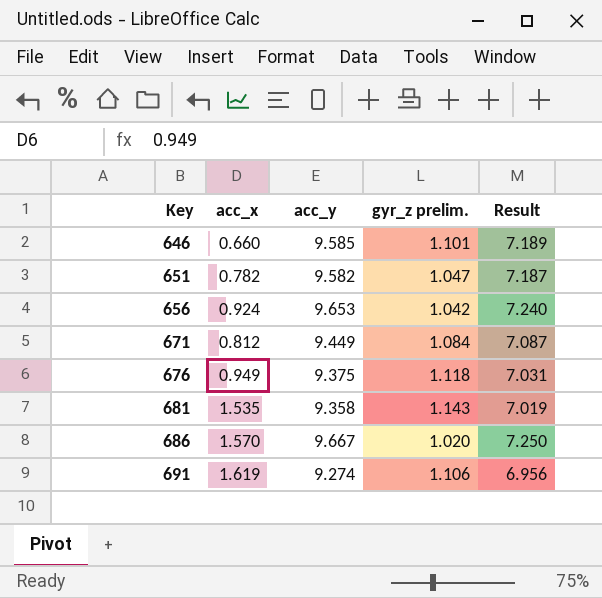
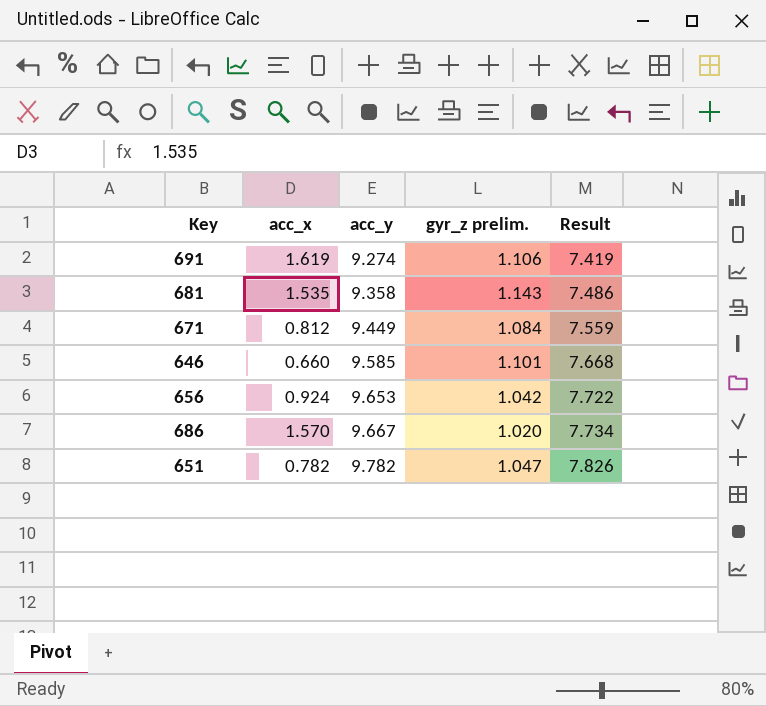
row order: Key ascending -> acc_y ascending
column Result | formula: [acc_y] * 0.75 -> [acc_y] * 0.8
row 676: 0.949 | 9.375 | 1.118 | 7.031 -> none
651 | acc_y: 9.582 -> 9.782

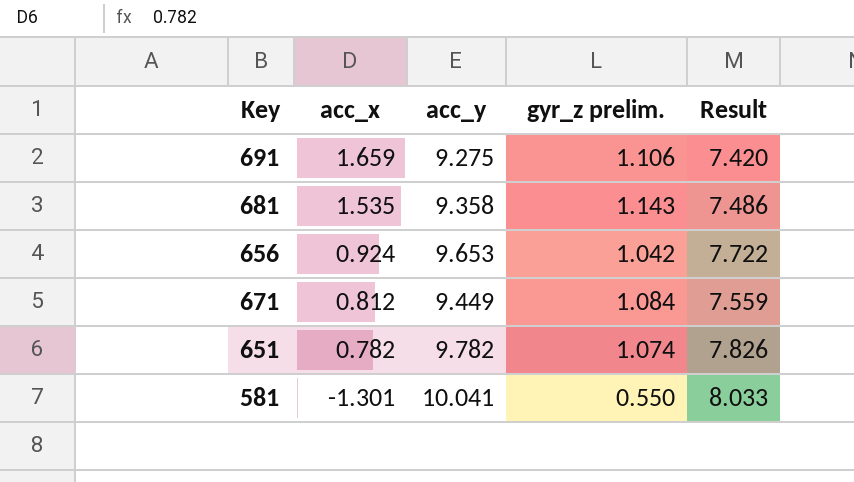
row order: acc_y ascending -> acc_x descending
row 646: 0.660 | 9.585 | 1.101 | 7.668 -> none
row 686: 1.570 | 9.667 | 1.020 | 7.734 -> none
691 | acc_x: 1.619 -> 1.659
691 | acc_y: 9.274 -> 9.275
691 | Result: 7.419 -> 7.420
651 | gyr_z prelim.: 1.047 -> 1.074
row 581: none -> -1.301 | 10.041 | 0.550 | 8.033

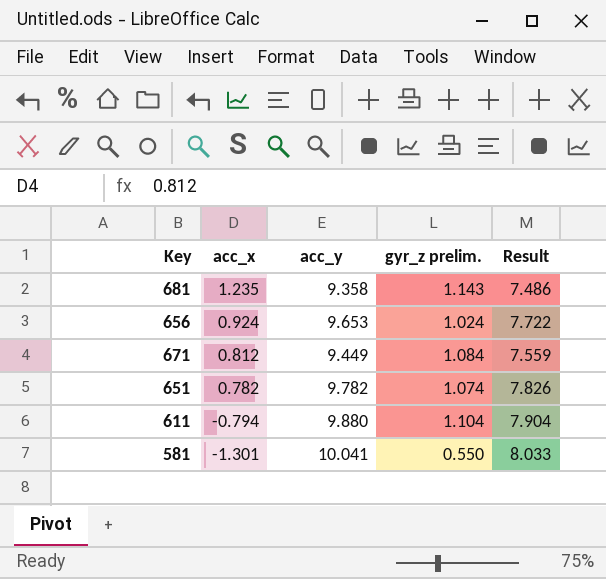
row 691: 1.659 | 9.275 | 1.106 | 7.420 -> none
681 | acc_x: 1.535 -> 1.235
656 | gyr_z prelim.: 1.042 -> 1.024
row 611: none -> -0.794 | 9.880 | 1.104 | 7.904

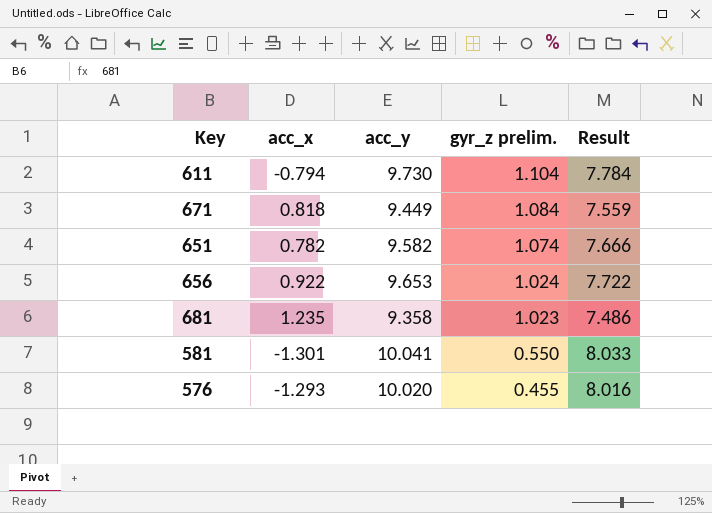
row order: acc_x descending -> gyr_z prelim. descending
611 | acc_y: 9.880 -> 9.730
611 | Result: 7.904 -> 7.784
671 | acc_x: 0.812 -> 0.818
651 | acc_y: 9.782 -> 9.582
651 | Result: 7.826 -> 7.666
656 | acc_x: 0.924 -> 0.922
681 | gyr_z prelim.: 1.143 -> 1.023
row 576: none -> -1.293 | 10.020 | 0.455 | 8.016

